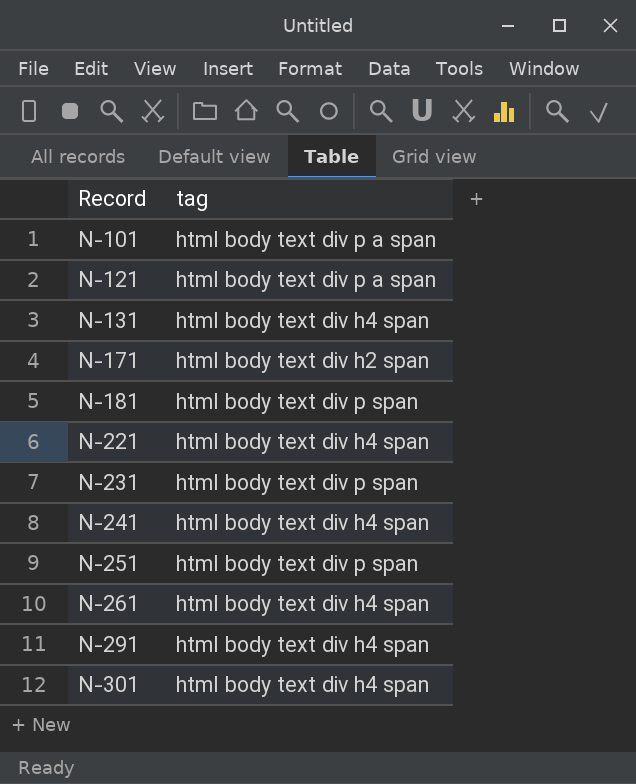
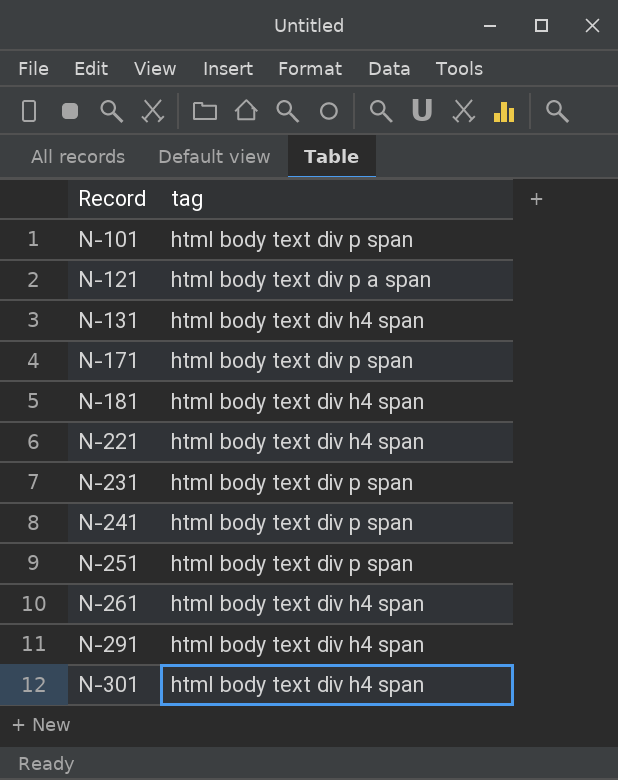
N-101 | tag: html body text div p a span -> html body text div p span
N-171 | tag: html body text div h2 span -> html body text div p span
N-181 | tag: html body text div p span -> html body text div h4 span
N-241 | tag: html body text div h4 span -> html body text div p span

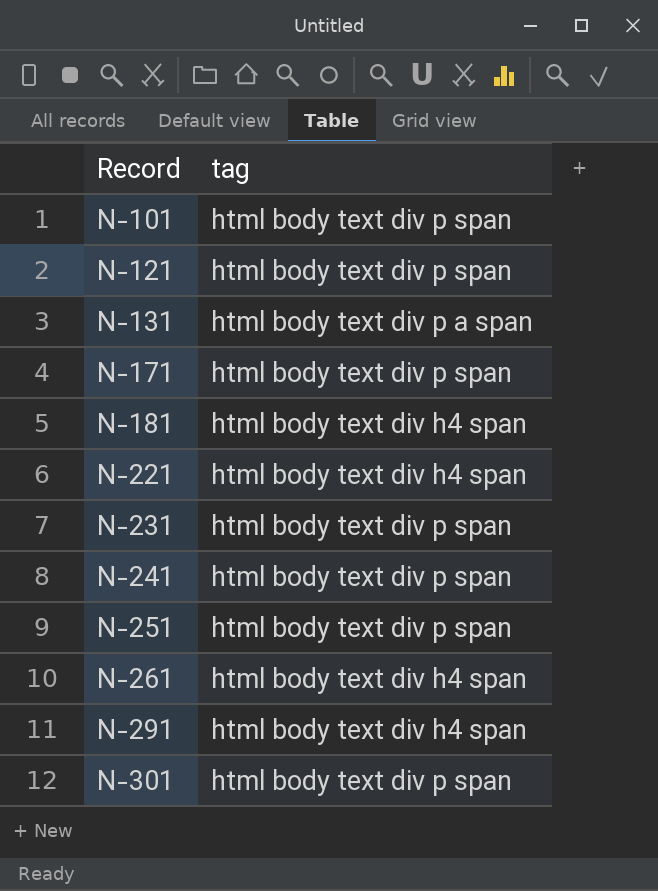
N-121 | tag: html body text div p a span -> html body text div p span
N-131 | tag: html body text div h4 span -> html body text div p a span
N-301 | tag: html body text div h4 span -> html body text div p span

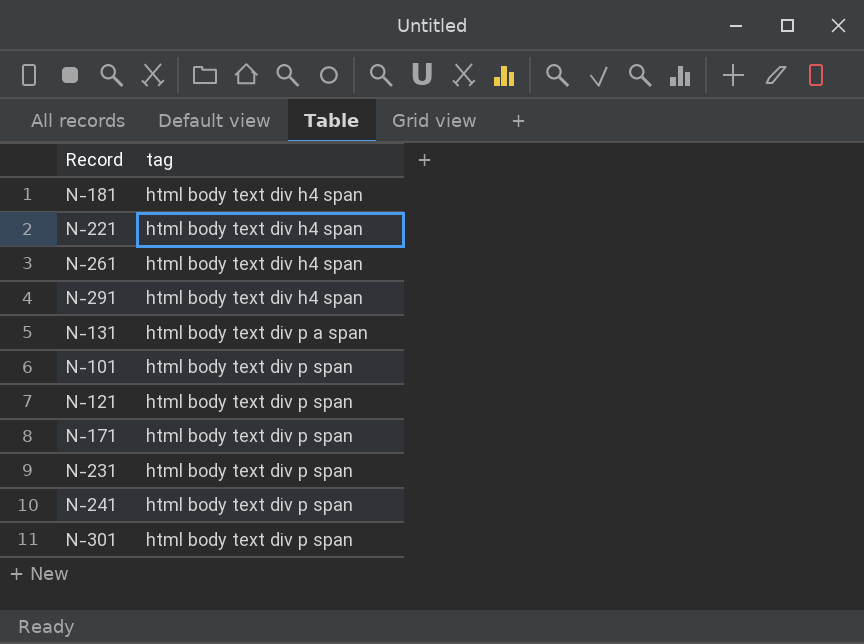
row order: Record ascending -> tag ascending
row N-251: html body text div p span -> none

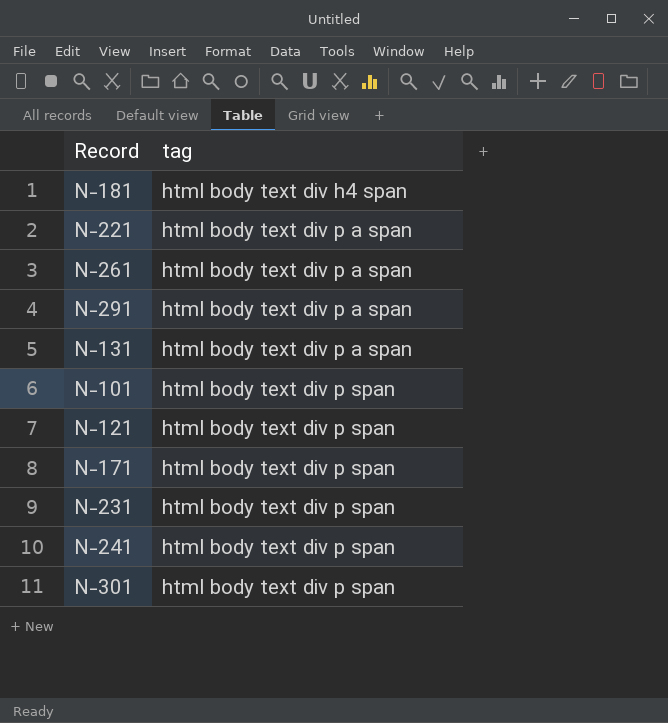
N-221 | tag: html body text div h4 span -> html body text div p a span
N-261 | tag: html body text div h4 span -> html body text div p a span
N-291 | tag: html body text div h4 span -> html body text div p a span

